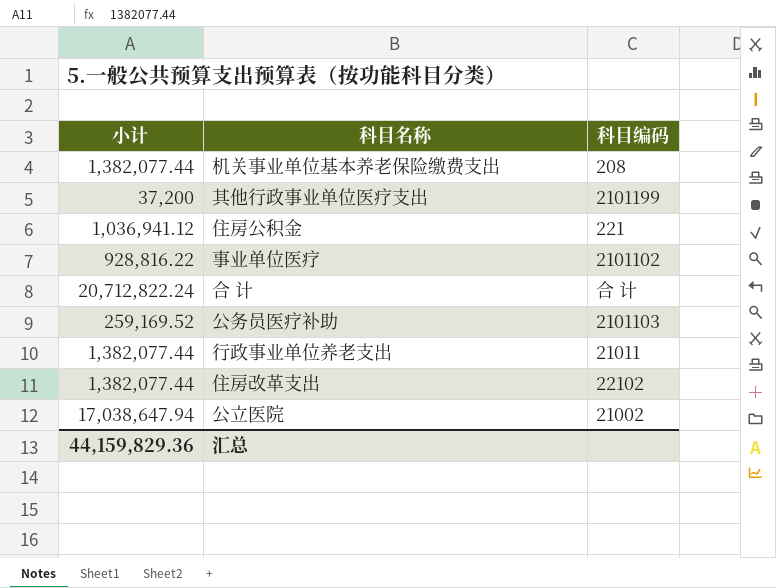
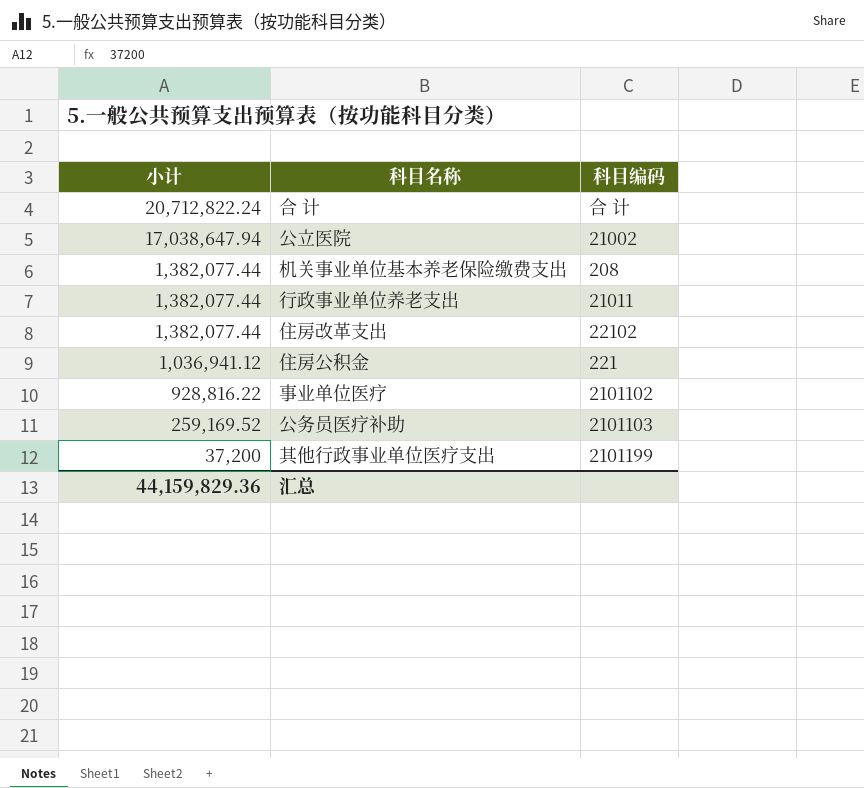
row order: none -> 小计 descending

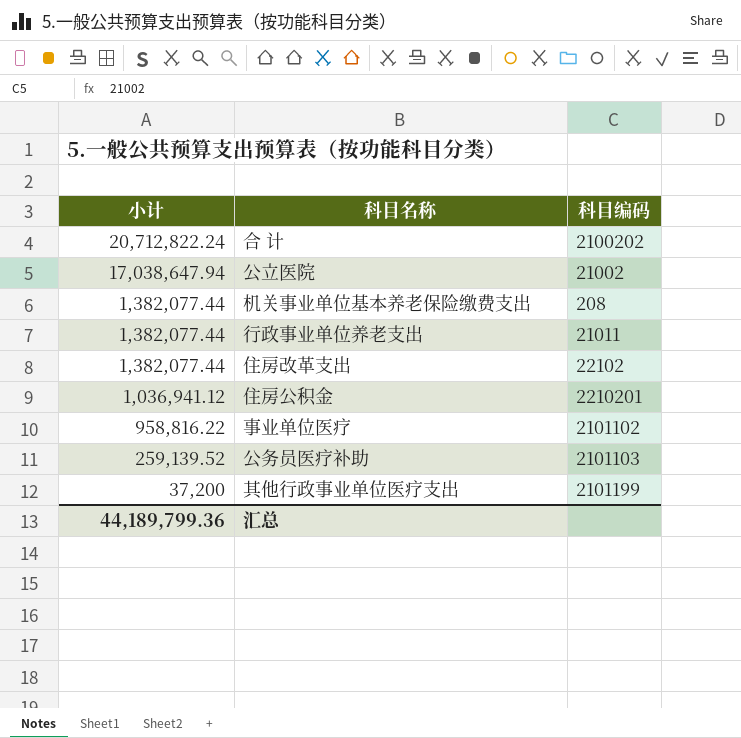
合 计 | 科目编码: 合 计 -> 2100202
住房公积金 | 科目编码: 221 -> 2210201
事业单位医疗 | 小计: 928,816.22 -> 958,816.22
公务员医疗补助 | 小计: 259,169.52 -> 259,139.52
汇总 | 小计: 44,159,829.36 -> 44,189,799.36

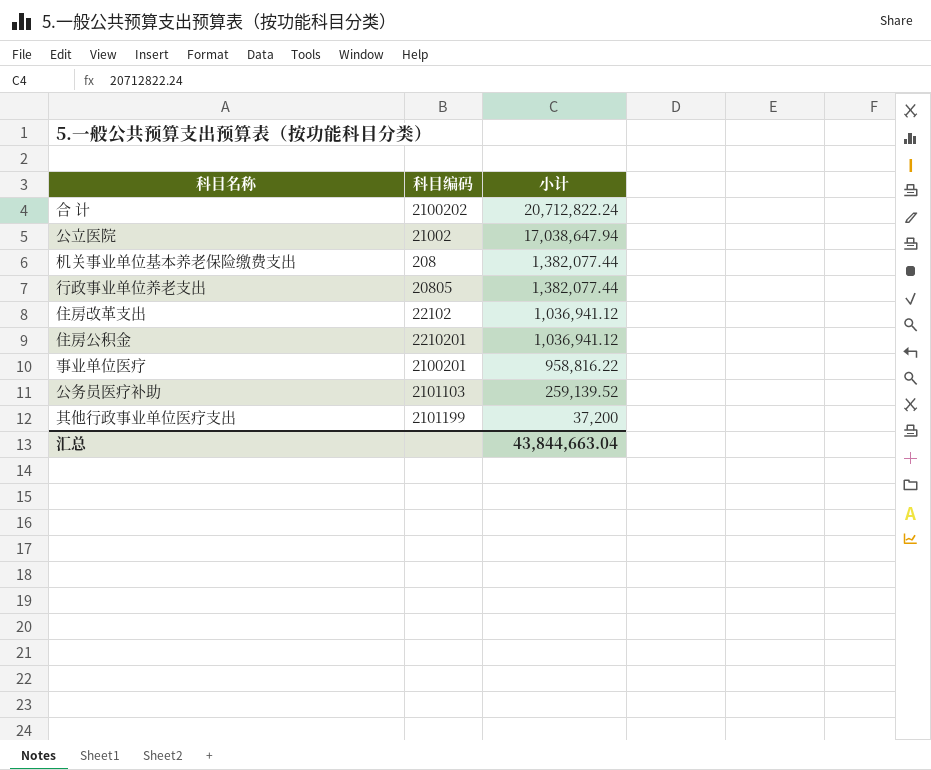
column 小计 | position: 1 -> 3
行政事业单位养老支出 | 科目编码: 21011 -> 20805
住房改革支出 | 小计: 1,382,077.44 -> 1,036,941.12
事业单位医疗 | 科目编码: 2101102 -> 2100201
汇总 | 小计: 44,189,799.36 -> 43,844,663.04

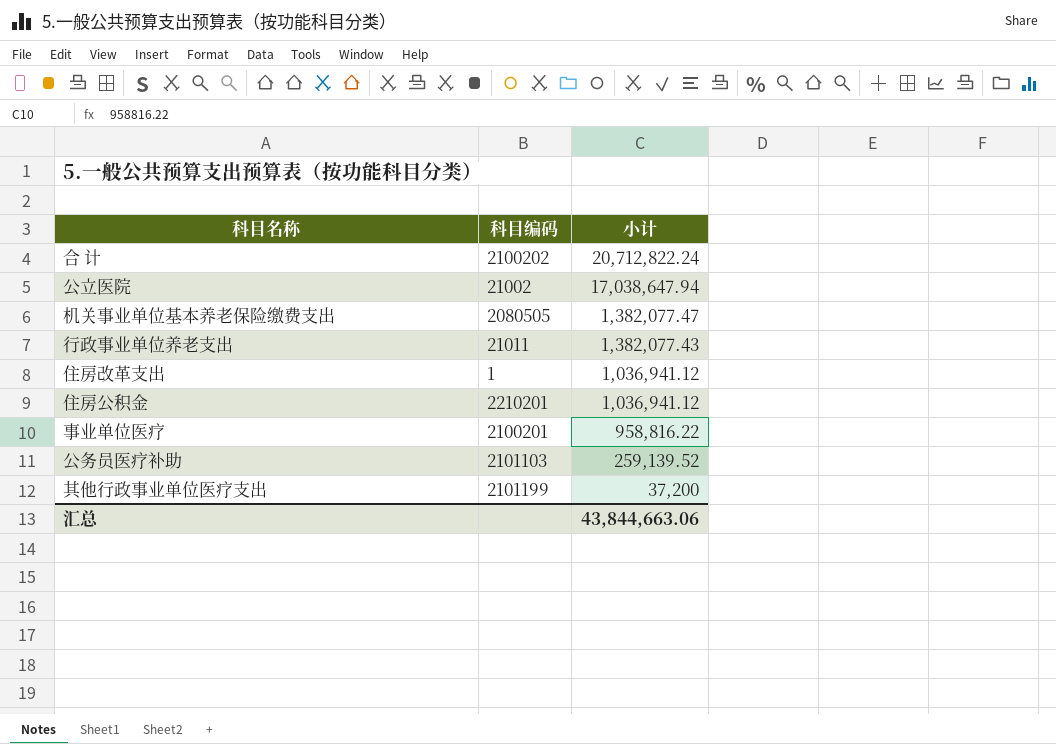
机关事业单位基本养老保险缴费支出 | 科目编码: 208 -> 2080505
机关事业单位基本养老保险缴费支出 | 小计: 1,382,077.44 -> 1,382,077.47
行政事业单位养老支出 | 科目编码: 20805 -> 21011
行政事业单位养老支出 | 小计: 1,382,077.44 -> 1,382,077.43
住房改革支出 | 科目编码: 22102 -> 1
汇总 | 小计: 43,844,663.04 -> 43,844,663.06

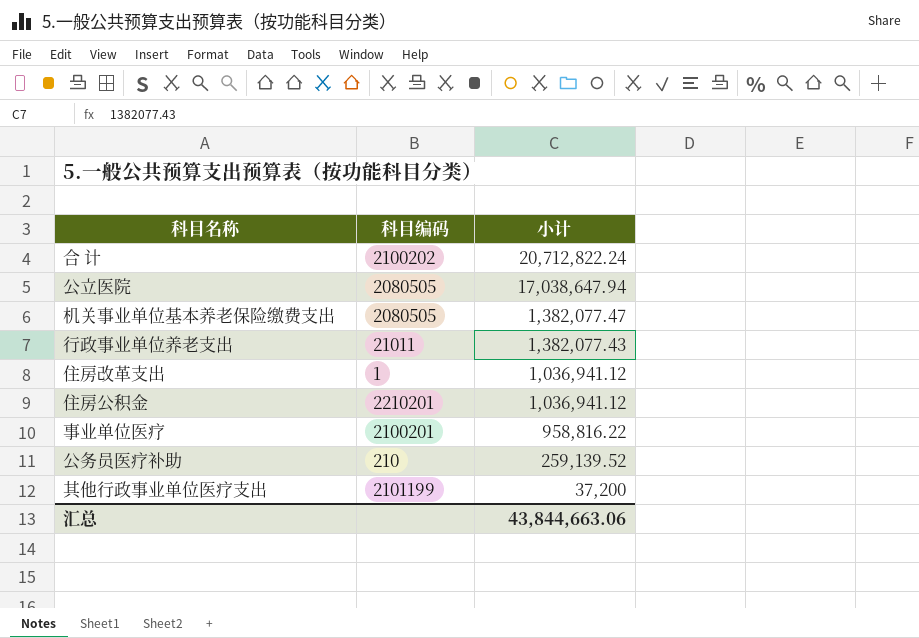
公立医院 | 科目编码: 21002 -> 2080505
公务员医疗补助 | 科目编码: 2101103 -> 210

